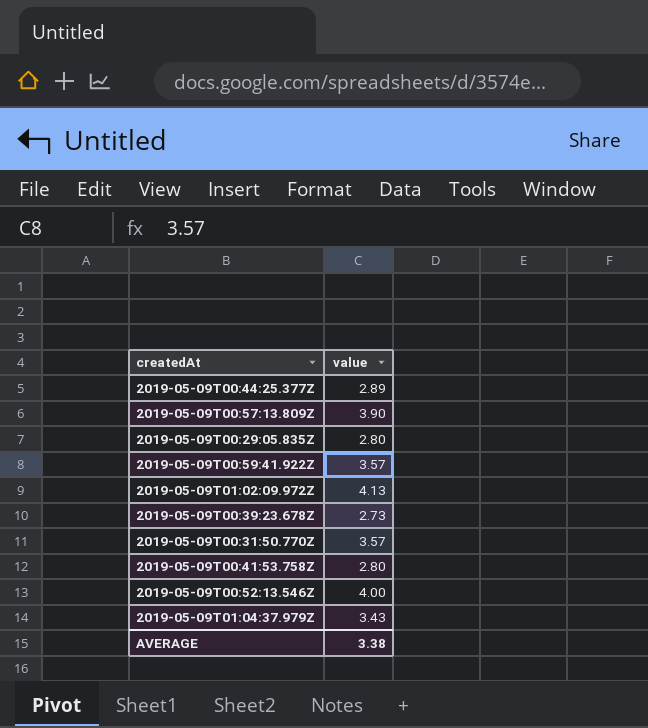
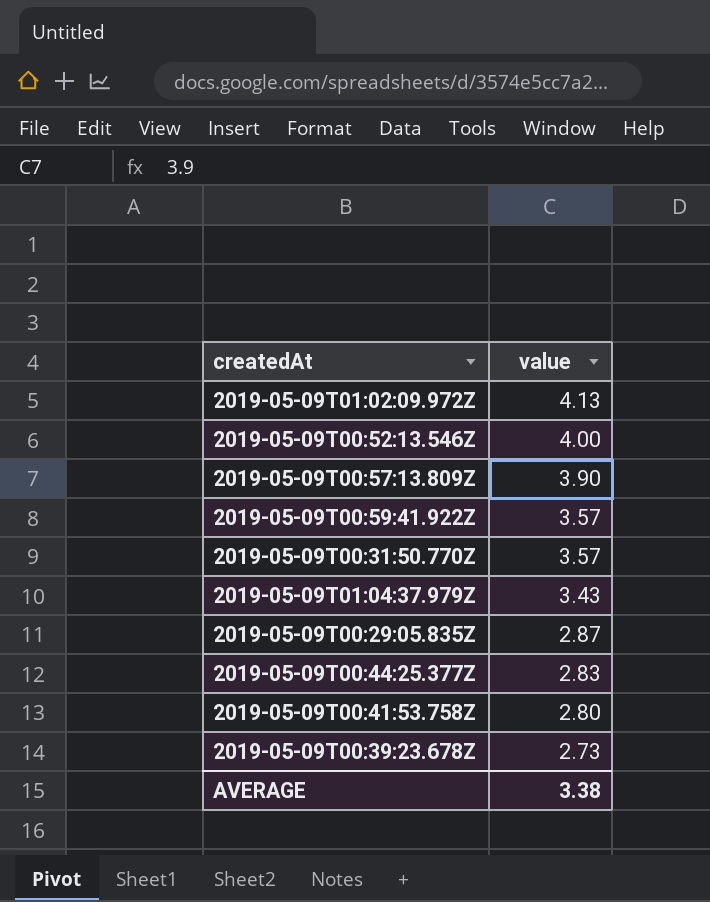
row order: none -> value descending
2019-05-09T00:29:05.835Z | value: 2.80 -> 2.87
2019-05-09T00:44:25.377Z | value: 2.89 -> 2.83

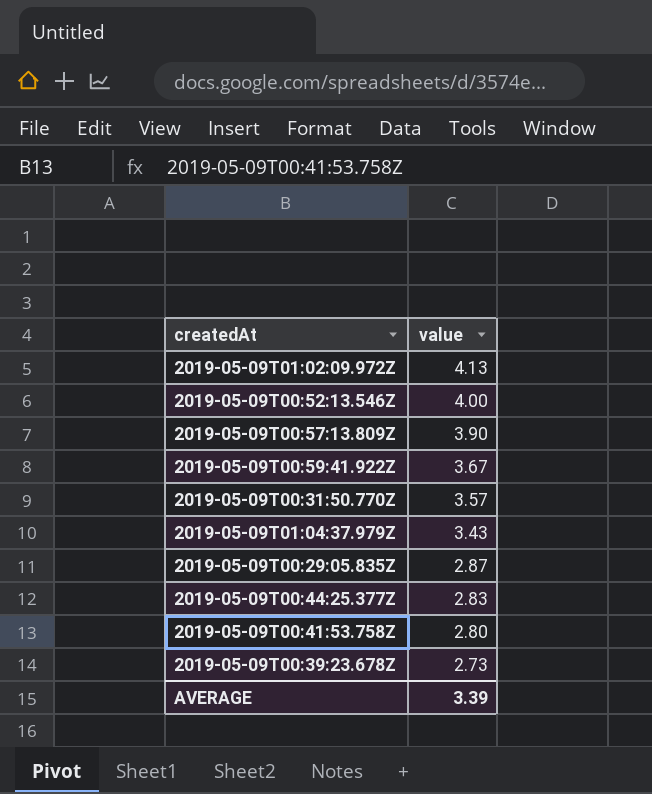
2019-05-09T00:59:41.922Z | value: 3.57 -> 3.67
AVERAGE | value: 3.38 -> 3.39

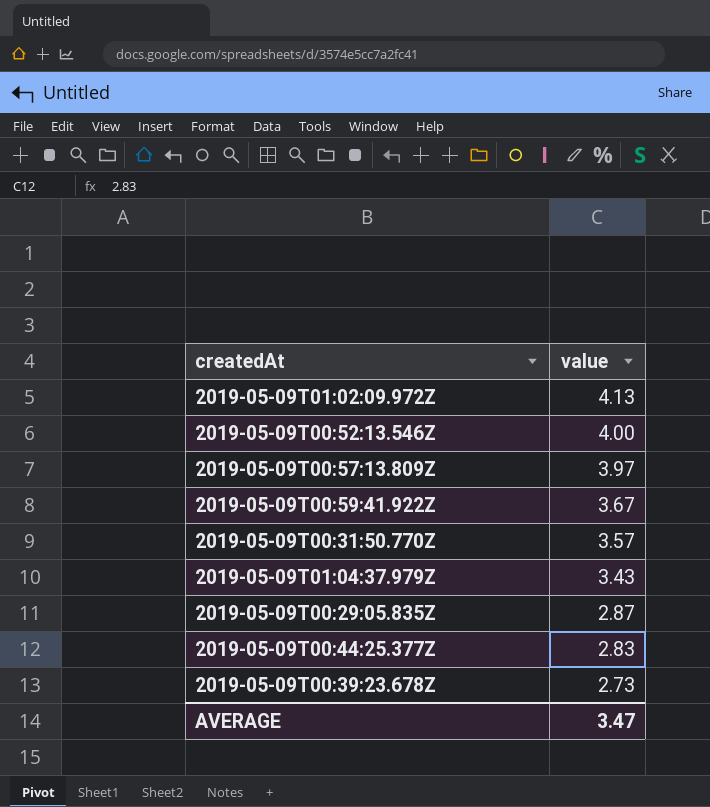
row 2019-05-09T00:41:53.758Z: 2.80 -> none
2019-05-09T00:57:13.809Z | value: 3.90 -> 3.97
AVERAGE | value: 3.39 -> 3.47

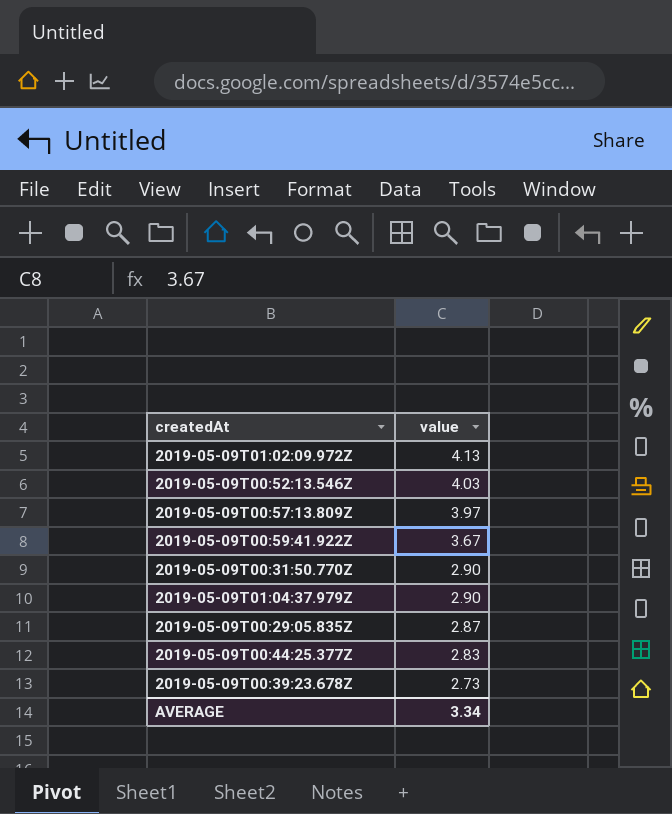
2019-05-09T00:52:13.546Z | value: 4.00 -> 4.03
2019-05-09T00:31:50.770Z | value: 3.57 -> 2.90
2019-05-09T01:04:37.979Z | value: 3.43 -> 2.90
AVERAGE | value: 3.47 -> 3.34

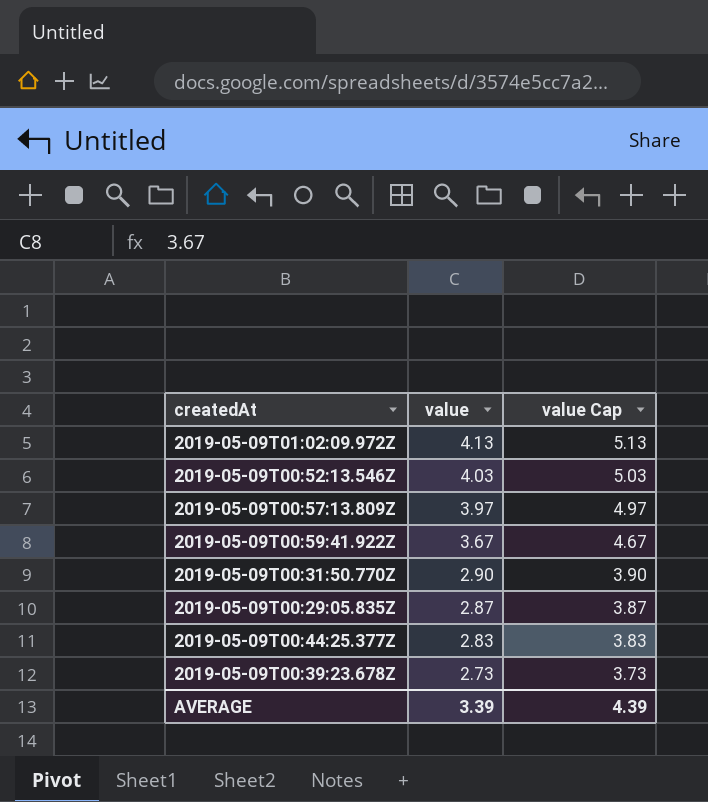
column value Cap | formula: none -> [value] + 1
row 2019-05-09T01:04:37.979Z: 2.90 -> none
AVERAGE | value: 3.34 -> 3.39

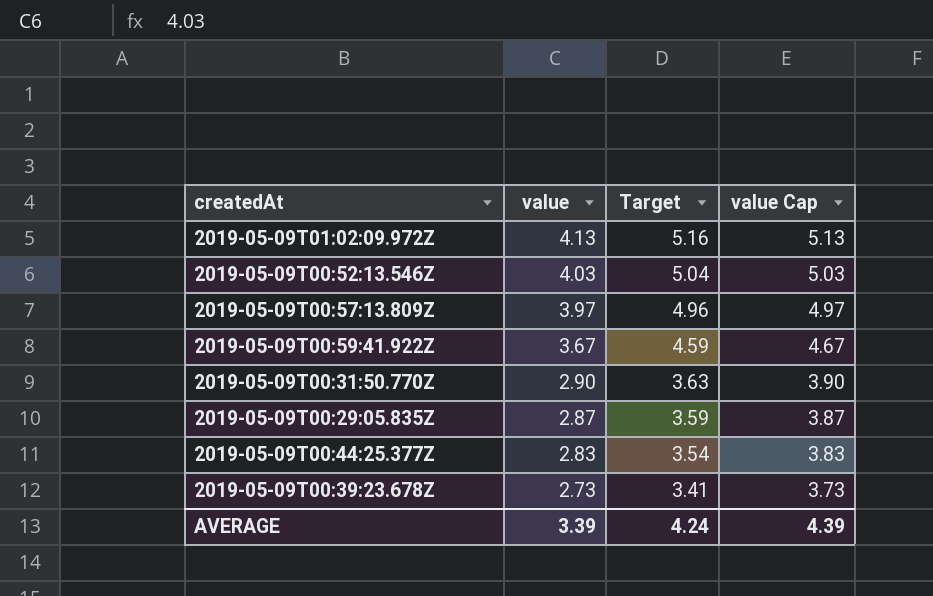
column Target | formula: none -> [value] * 1.25

